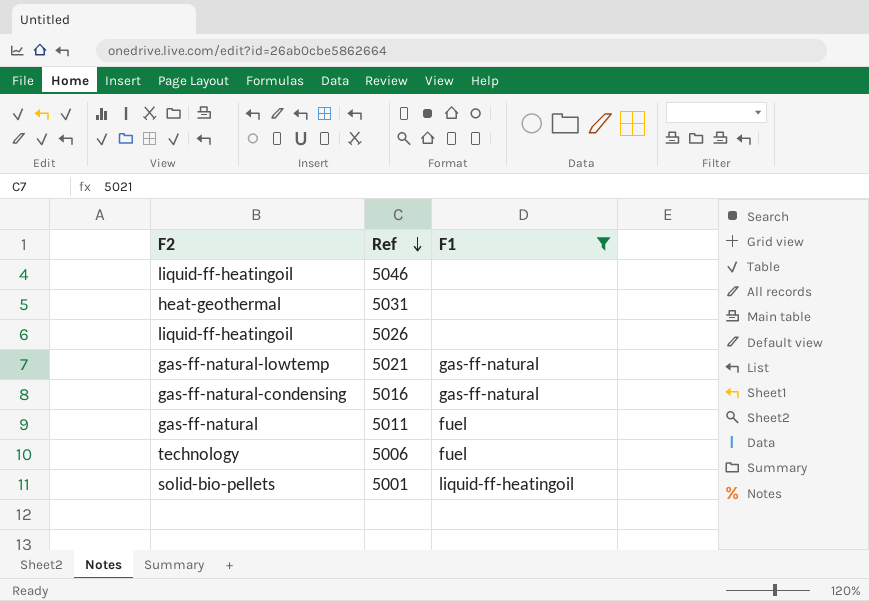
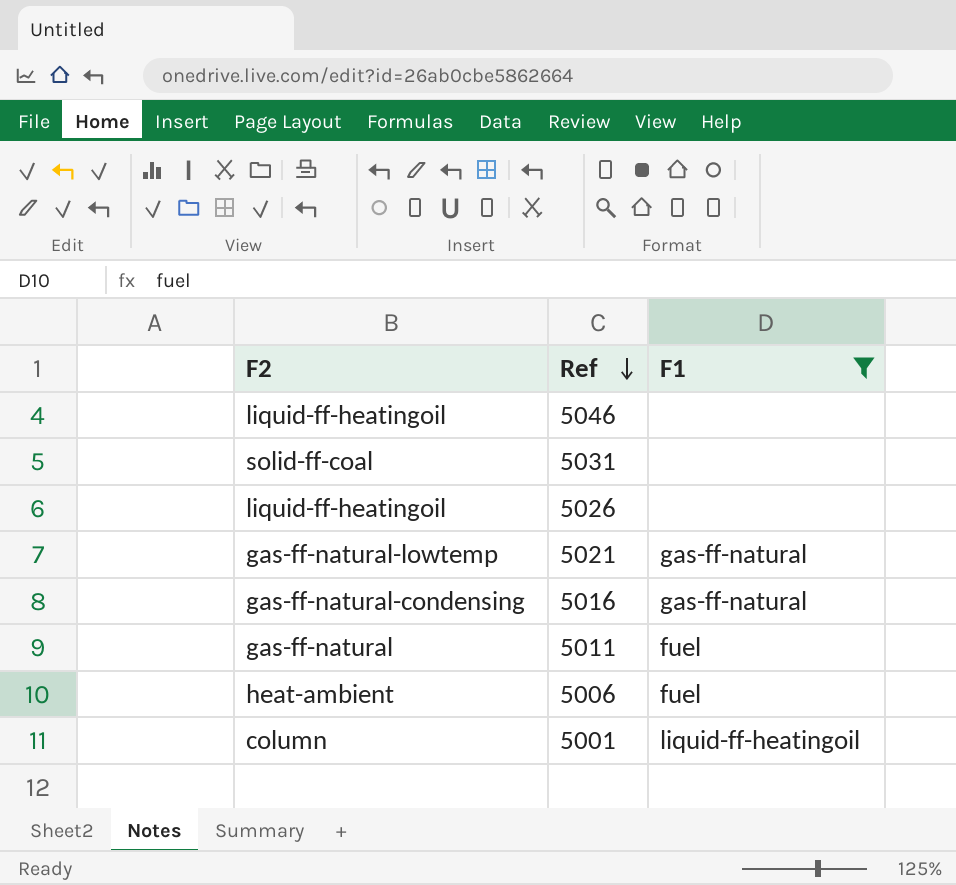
5031 | F2: heat-geothermal -> solid-ff-coal
5006 | F2: technology -> heat-ambient
5001 | F2: solid-bio-pellets -> column

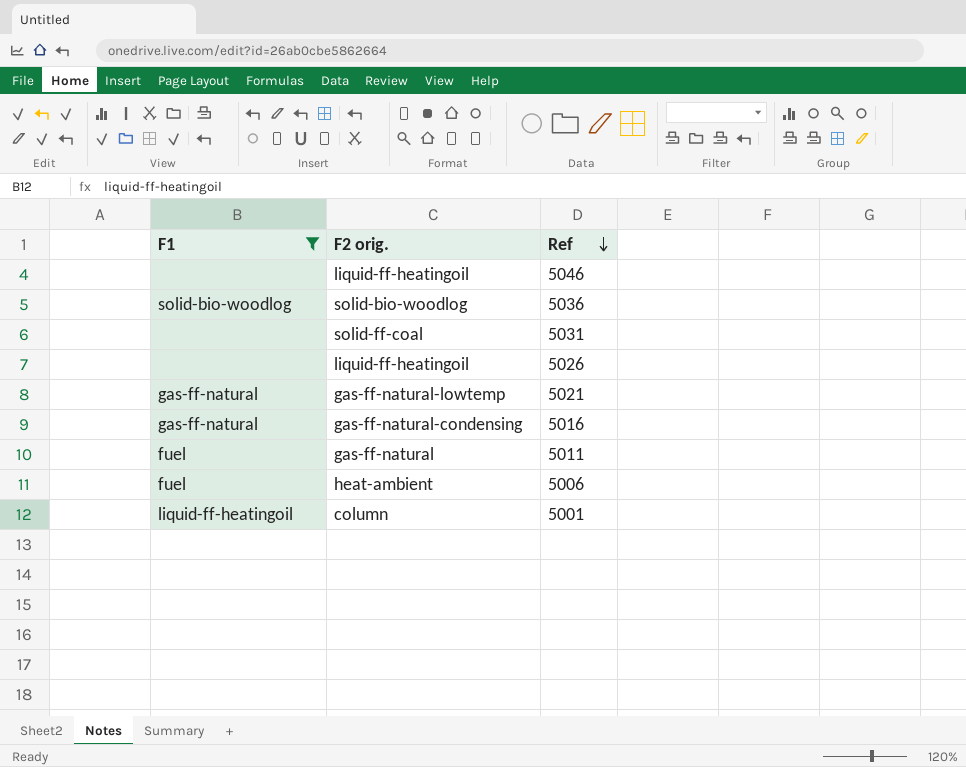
column F1 | position: 3 -> 1
column name: F2 -> F2 orig.
row 5036: none -> solid-bio-woodlog | solid-bio-woodlog

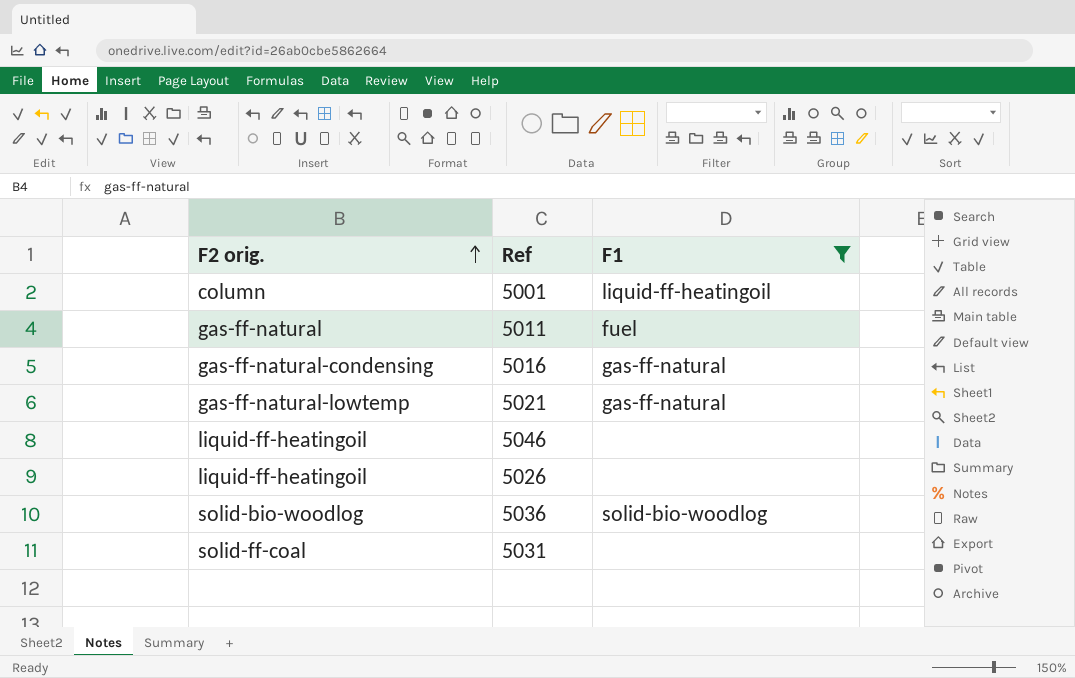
row order: Ref descending -> F2 orig. ascending
column F1 | position: 1 -> 3
row 5006: fuel | heat-ambient -> none

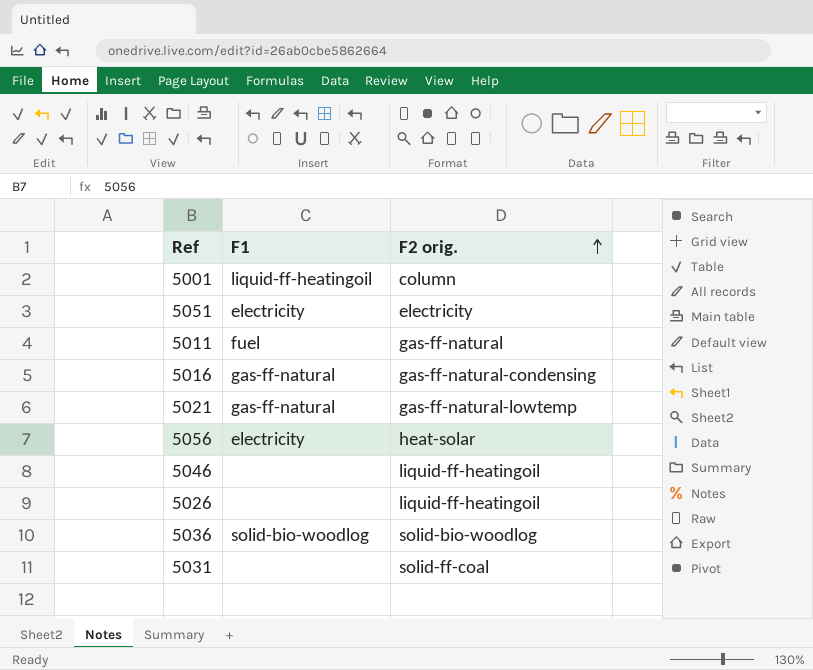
filter: F1 != electricity -> none
column F2 orig. | position: 1 -> 3

